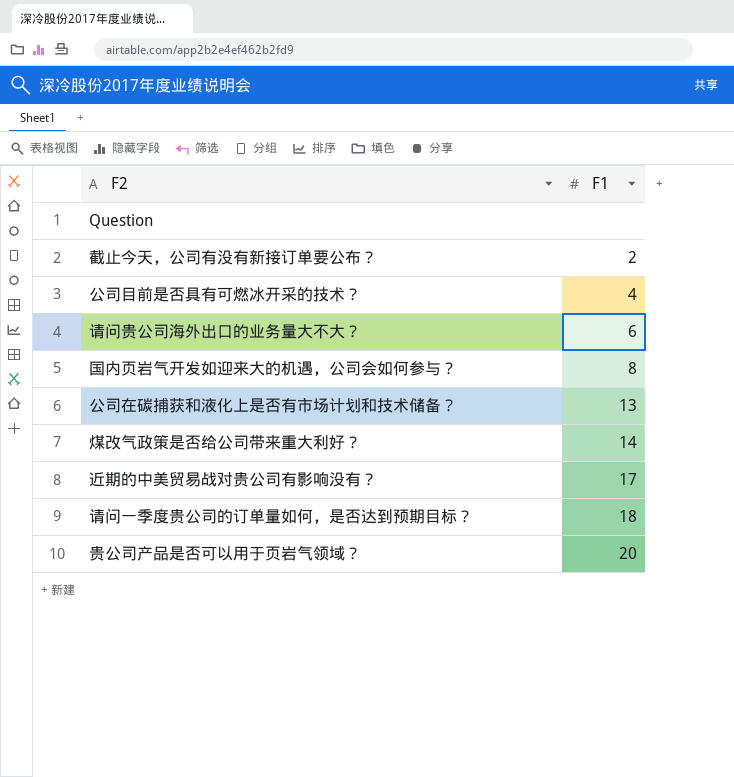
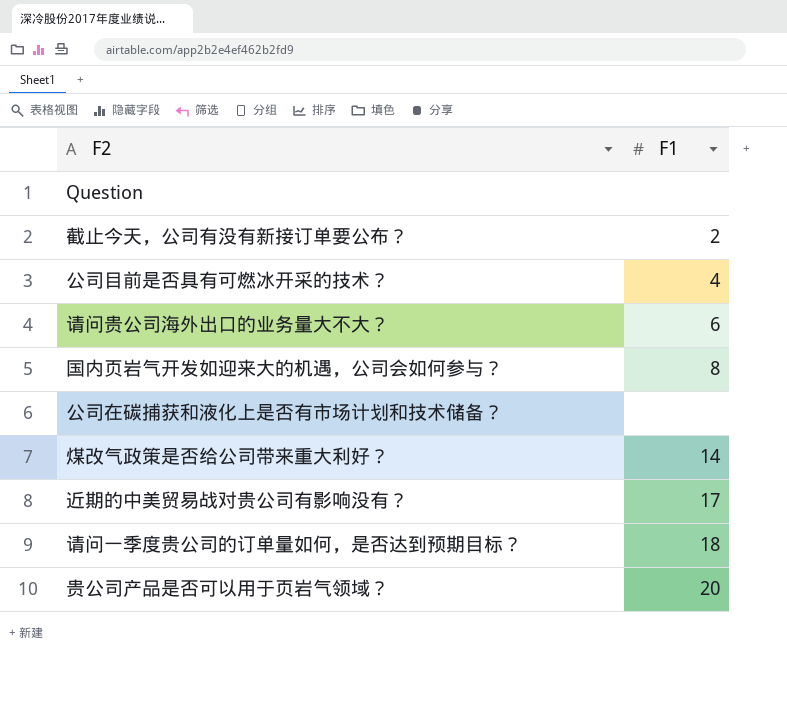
公司在碳捕获和液化上是否有市场计划和技术储备？ | F1: 13 -> none

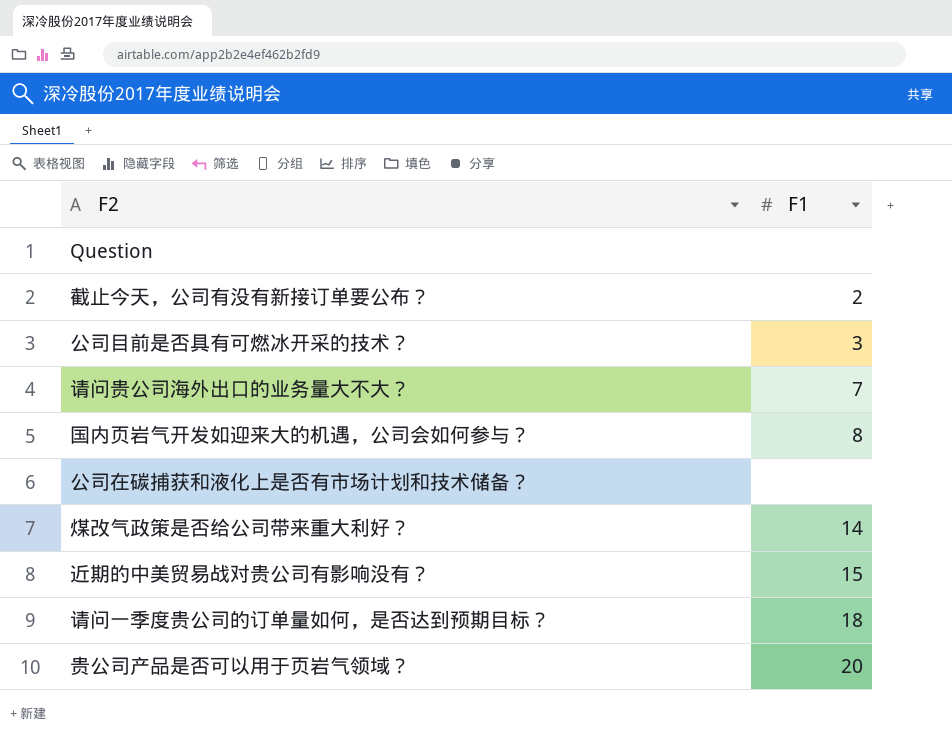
公司目前是否具有可燃冰开采的技术？ | F1: 4 -> 3
请问贵公司海外出口的业务量大不大？ | F1: 6 -> 7
近期的中美贸易战对贵公司有影响没有？ | F1: 17 -> 15

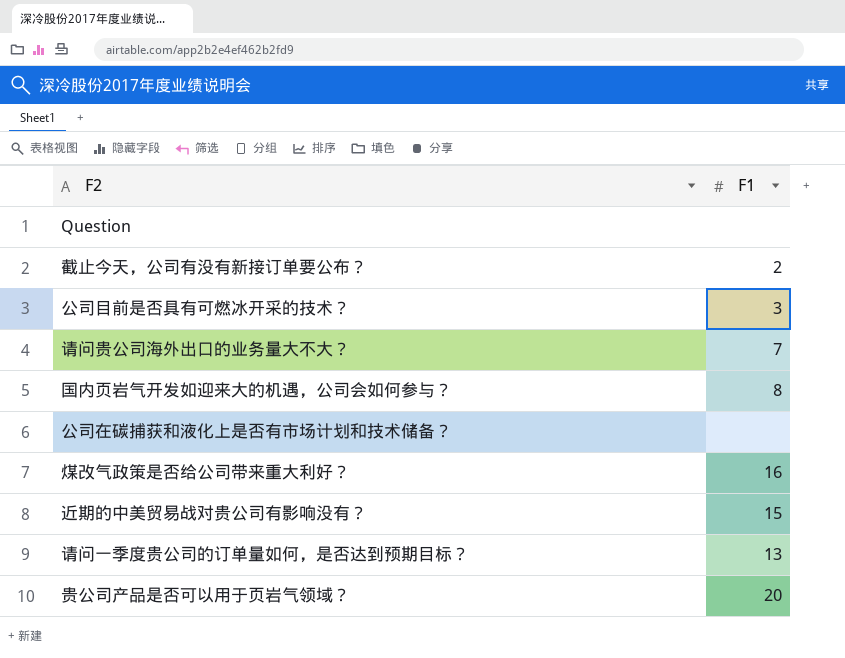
煤改气政策是否给公司带来重大利好？ | F1: 14 -> 16
请问一季度贵公司的订单量如何，是否达到预期目标？ | F1: 18 -> 13

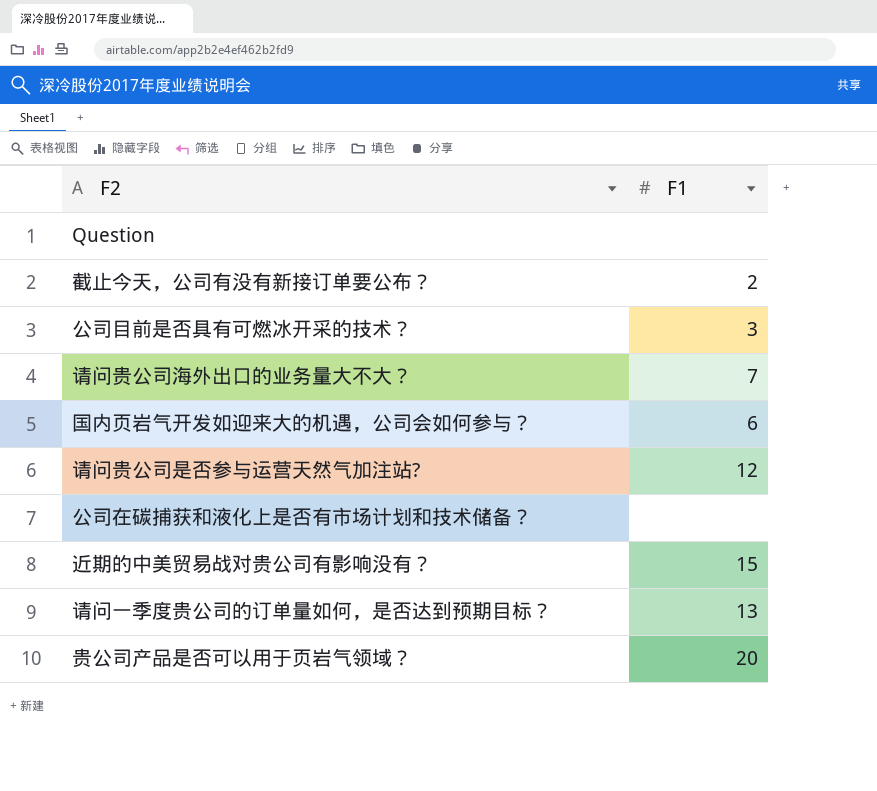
row 煤改气政策是否给公司带来重大利好？: 16 -> none
国内页岩气开发如迎来大的机遇，公司会如何参与？ | F1: 8 -> 6
row 请问贵公司是否参与运营天然气加注站?: none -> 12

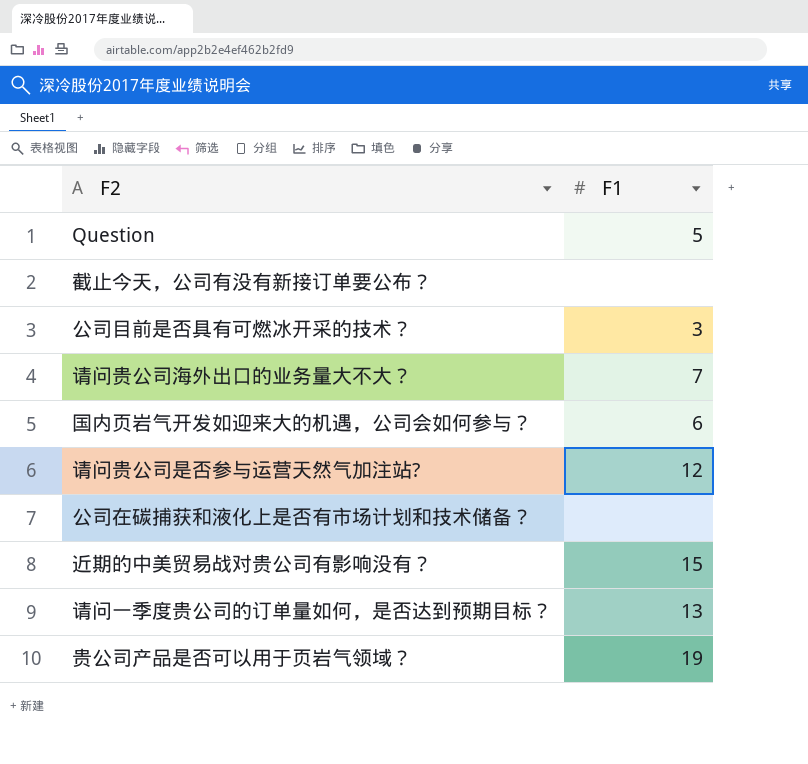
Question | F1: none -> 5
截止今天，公司有没有新接订单要公布？ | F1: 2 -> none
贵公司产品是否可以用于页岩气领域？ | F1: 20 -> 19

